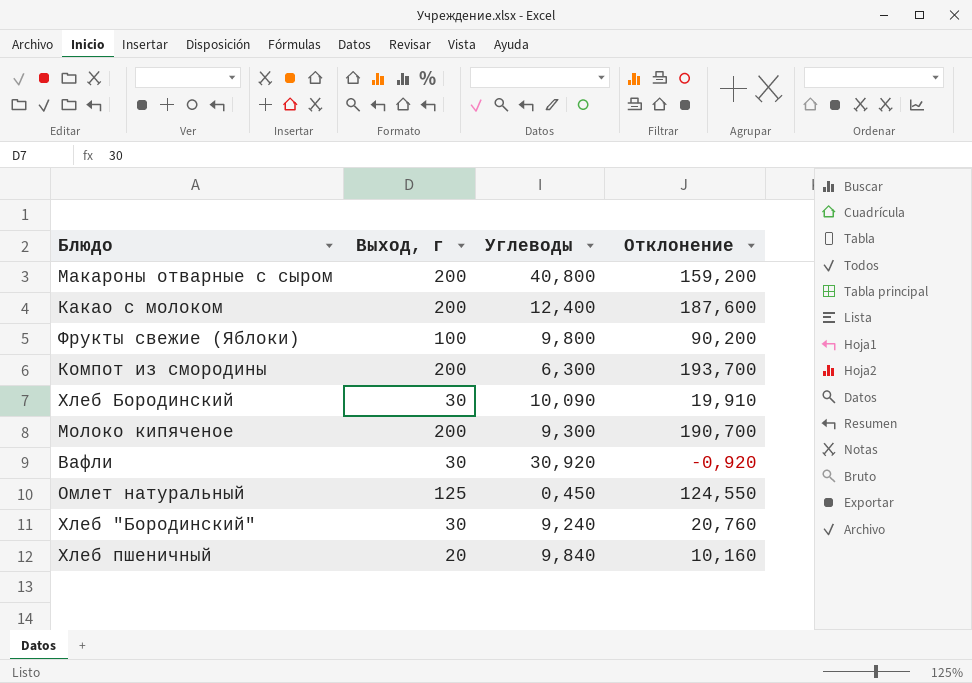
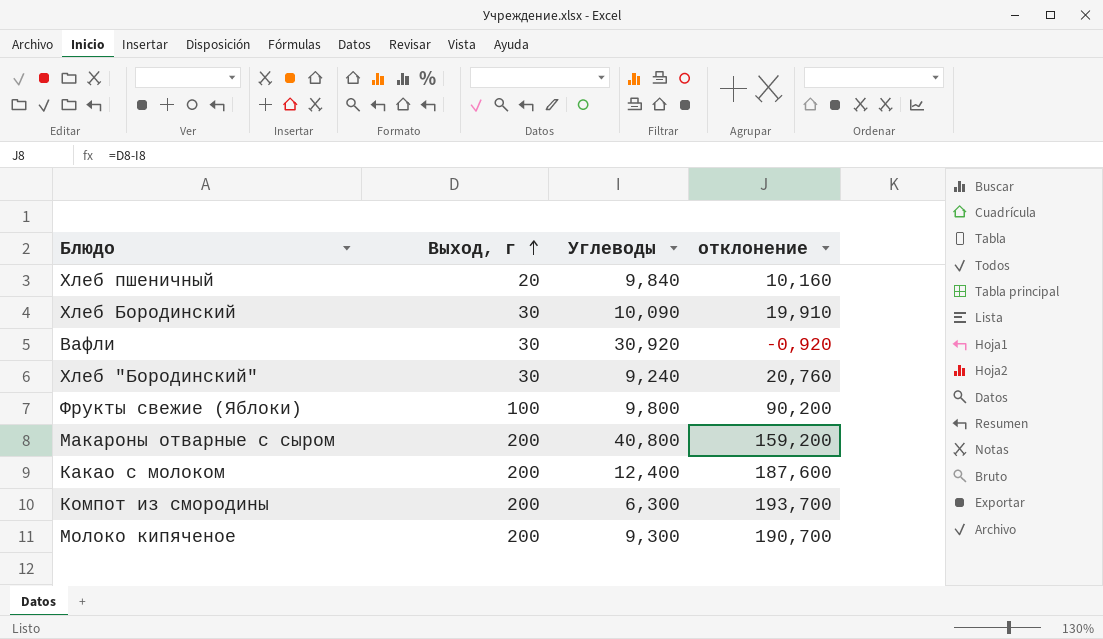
row order: none -> Выход, г ascending
column name: Отклонение -> отклонение
row Омлет натуральный: 125 | 0,450 | 124,550 -> none

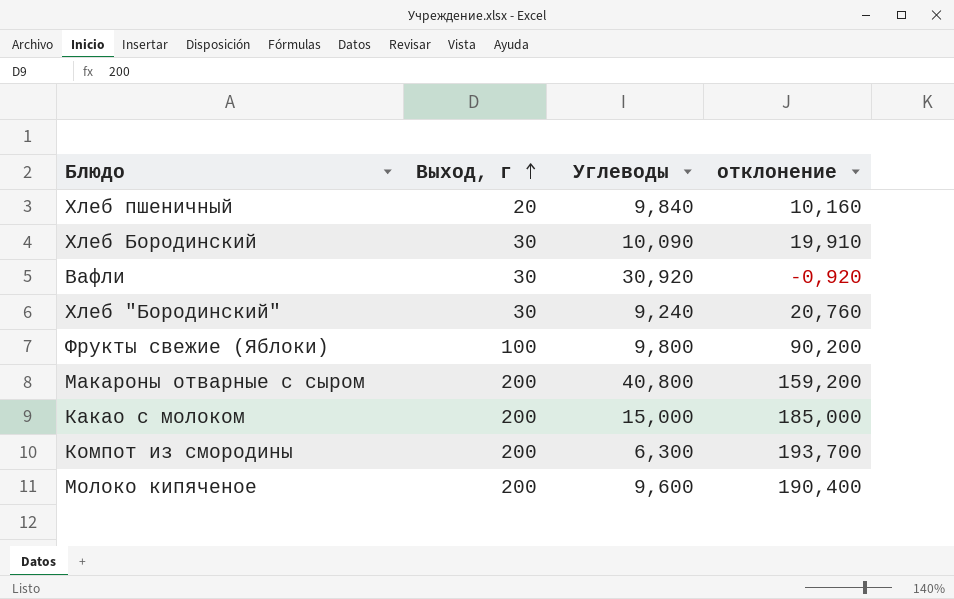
Какао с молоком | Углеводы: 12,400 -> 15,000
Какао с молоком | отклонение: 187,600 -> 185,000
Молоко кипяченое | Углеводы: 9,300 -> 9,600
Молоко кипяченое | отклонение: 190,700 -> 190,400

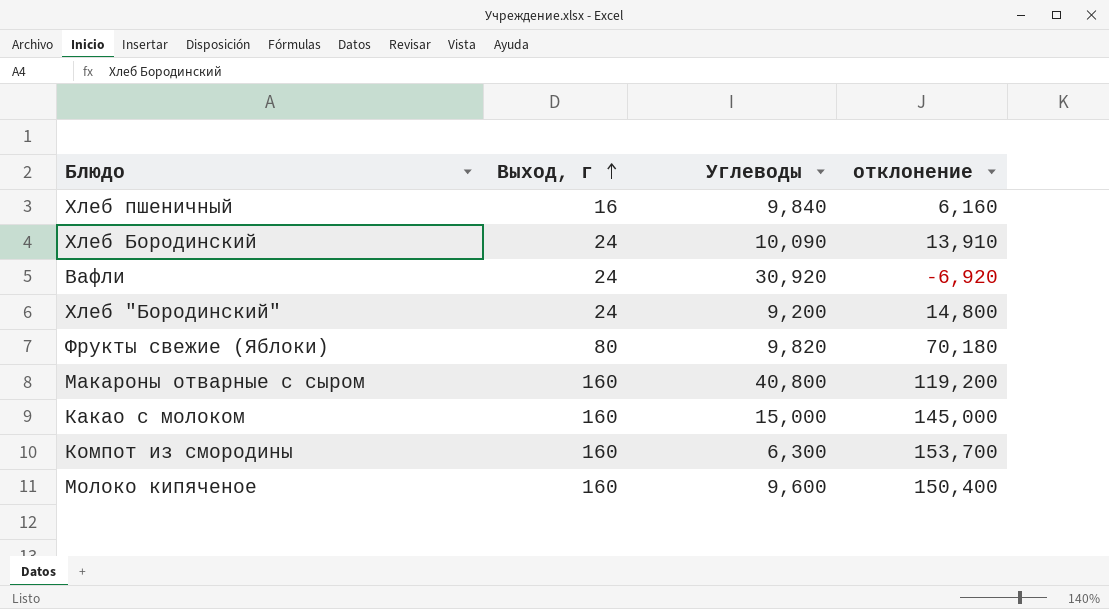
Хлеб пшеничный | Выход, г: 20 -> 16
Хлеб пшеничный | отклонение: 10,160 -> 6,160
Хлеб Бородинский | Выход, г: 30 -> 24
Хлеб Бородинский | отклонение: 19,910 -> 13,910
Вафли | Выход, г: 30 -> 24
Вафли | отклонение: -0,920 -> -6,920
Хлеб "Бородинский" | Выход, г: 30 -> 24
Хлеб "Бородинский" | Углеводы: 9,240 -> 9,200
Хлеб "Бородинский" | отклонение: 20,760 -> 14,800
Фрукты свежие (Яблоки) | Выход, г: 100 -> 80
Фрукты свежие (Яблоки) | Углеводы: 9,800 -> 9,820
Фрукты свежие (Яблоки) | отклонение: 90,200 -> 70,180
Макароны отварные с сыром | Выход, г: 200 -> 160
Макароны отварные с сыром | отклонение: 159,200 -> 119,200
Какао с молоком | Выход, г: 200 -> 160
Какао с молоком | отклонение: 185,000 -> 145,000
Компот из смородины | Выход, г: 200 -> 160
Компот из смородины | отклонение: 193,700 -> 153,700
Молоко кипяченое | Выход, г: 200 -> 160
Молоко кипяченое | отклонение: 190,400 -> 150,400

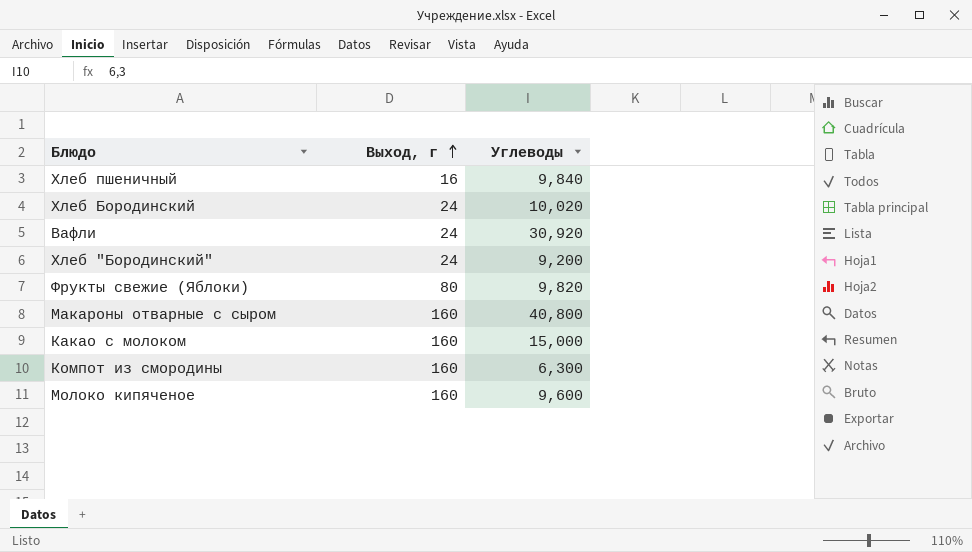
column отклонение | formula: [Выход, г] - [Углеводы] -> none
Хлеб Бородинский | Углеводы: 10,090 -> 10,020

